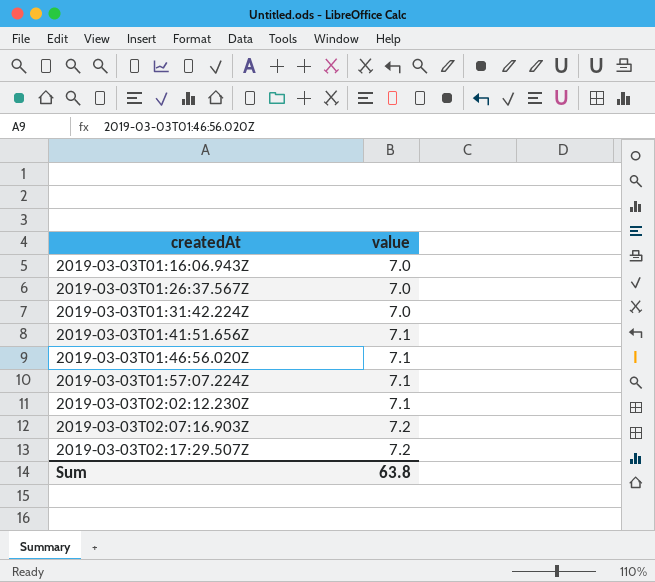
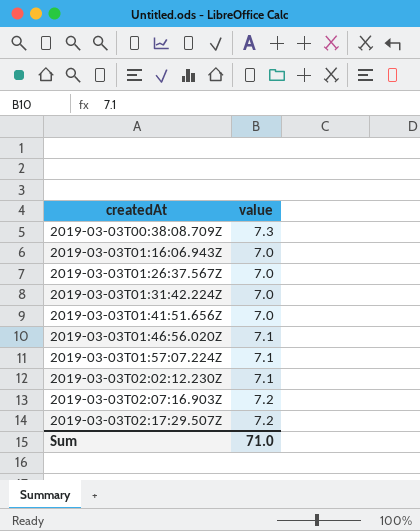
row 2019-03-03T00:38:08.709Z: none -> 7.3
2019-03-03T01:41:51.656Z | value: 7.1 -> 7.0
Sum | value: 63.8 -> 71.0

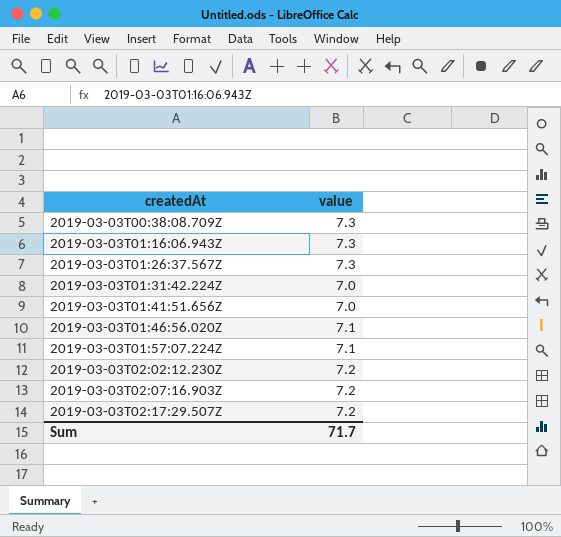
2019-03-03T01:16:06.943Z | value: 7.0 -> 7.3
2019-03-03T01:26:37.567Z | value: 7.0 -> 7.3
2019-03-03T02:02:12.230Z | value: 7.1 -> 7.2
Sum | value: 71.0 -> 71.7

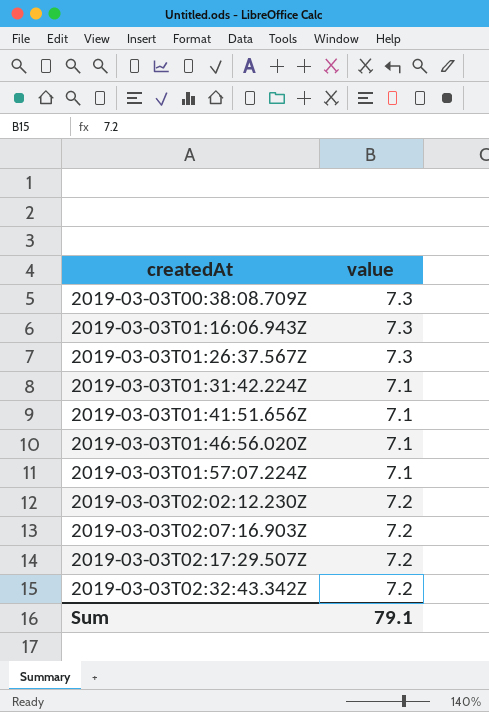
2019-03-03T01:31:42.224Z | value: 7.0 -> 7.1
2019-03-03T01:41:51.656Z | value: 7.0 -> 7.1
row 2019-03-03T02:32:43.342Z: none -> 7.2
Sum | value: 71.7 -> 79.1

